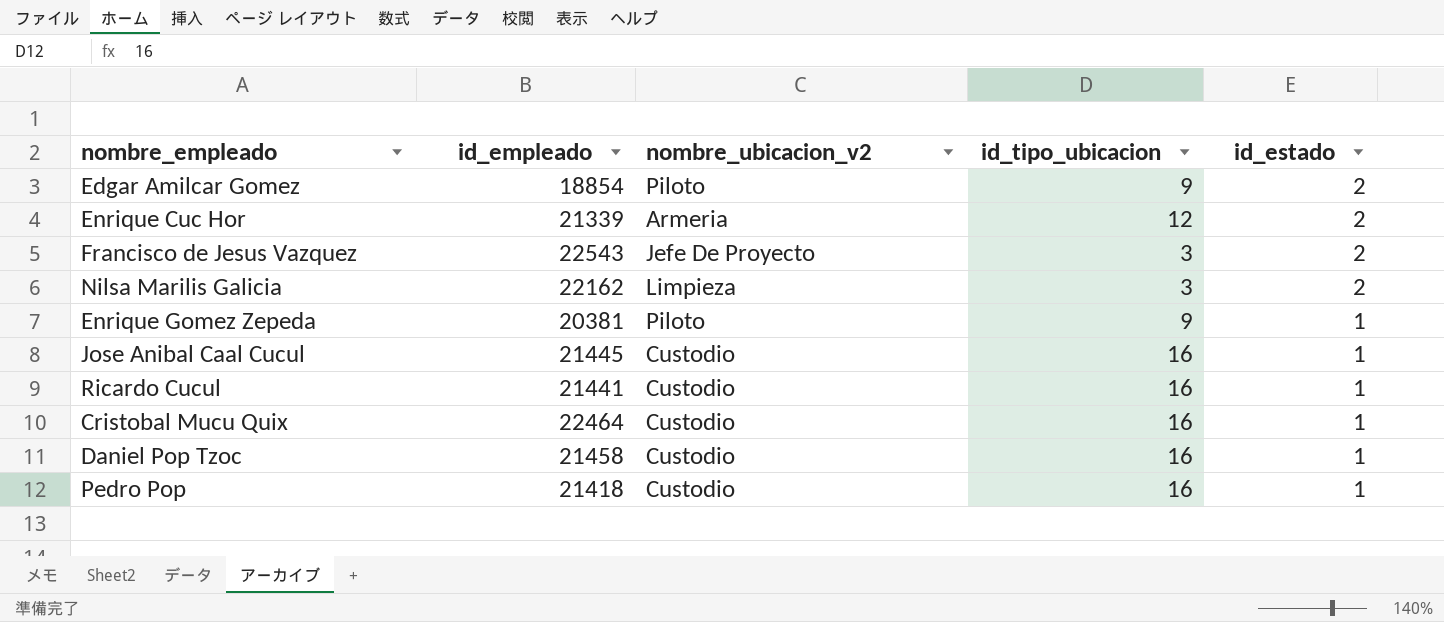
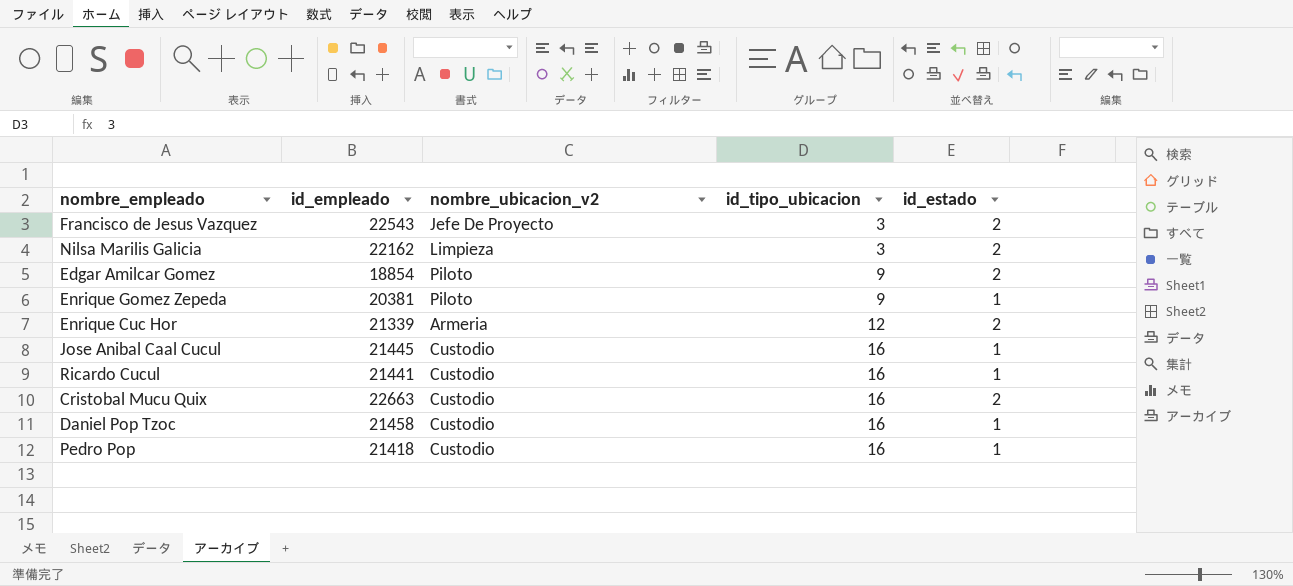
row order: id_estado descending -> id_tipo_ubicacion ascending
Cristobal Mucu Quix | id_empleado: 22464 -> 22663
Cristobal Mucu Quix | id_estado: 1 -> 2

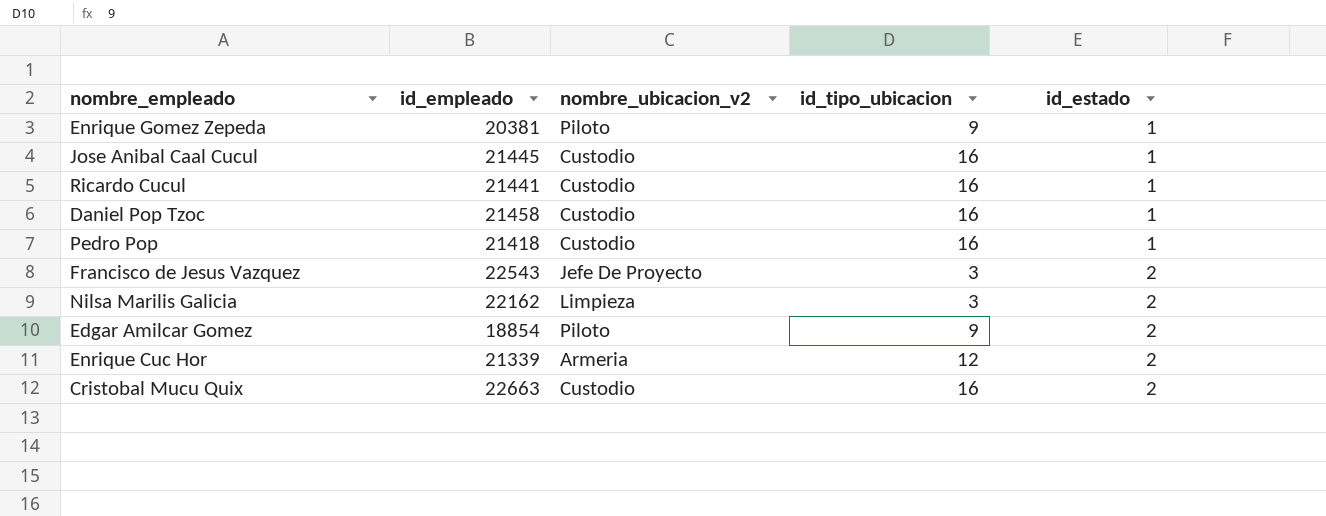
row order: id_tipo_ubicacion ascending -> id_estado ascending

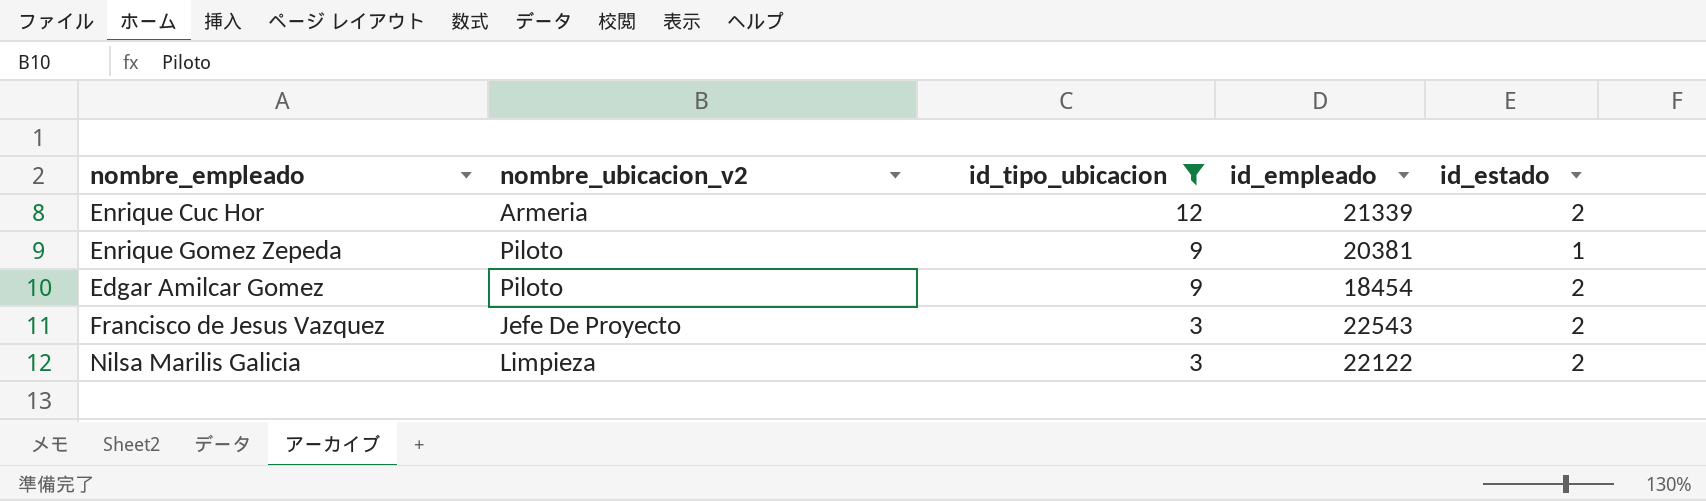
filter: none -> id_tipo_ubicacion != 16
row order: id_estado ascending -> id_tipo_ubicacion descending
column id_empleado | position: 2 -> 4
Edgar Amilcar Gomez | id_empleado: 18854 -> 18454
Nilsa Marilis Galicia | id_empleado: 22162 -> 22122

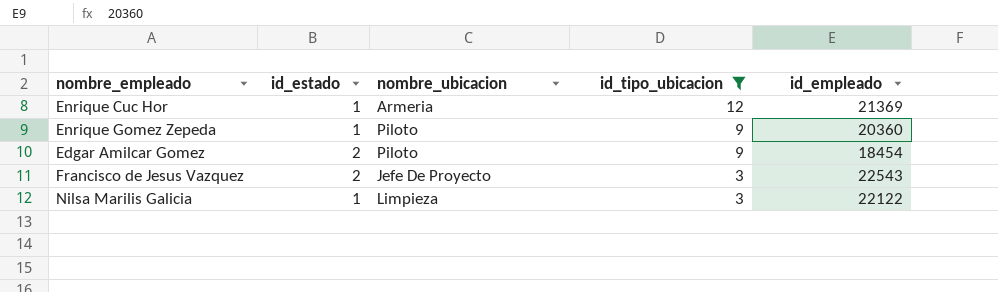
column id_estado | position: 5 -> 2
column name: nombre_ubicacion_v2 -> nombre_ubicacion
Enrique Cuc Hor | id_estado: 2 -> 1
Enrique Cuc Hor | id_empleado: 21339 -> 21369
Enrique Gomez Zepeda | id_empleado: 20381 -> 20360
Nilsa Marilis Galicia | id_estado: 2 -> 1

